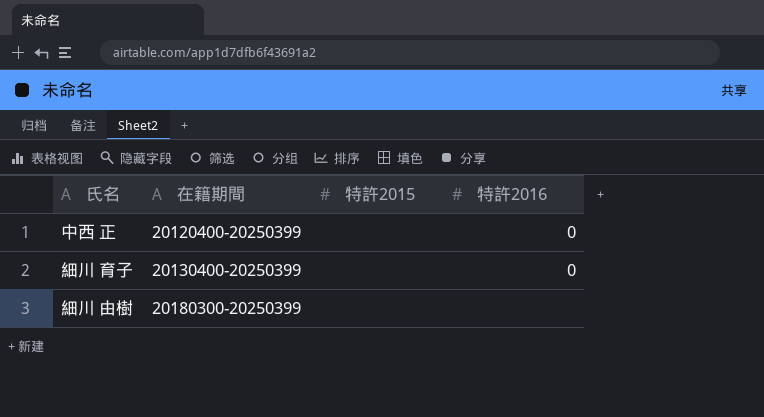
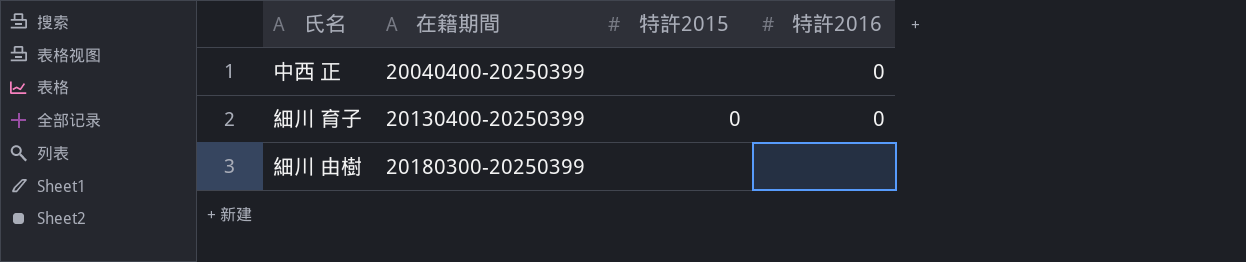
中西 正 | 在籍期間: 20120400-20250399 -> 20040400-20250399
細川 育子 | 特許2015: none -> 0

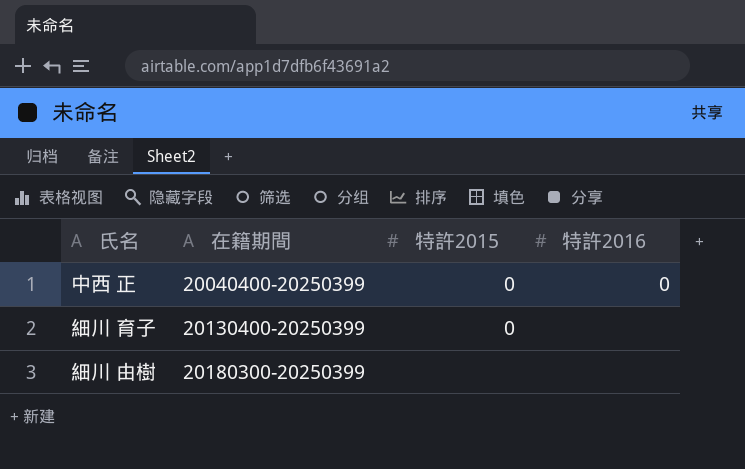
中西 正 | 特許2015: none -> 0
細川 育子 | 特許2016: 0 -> none

